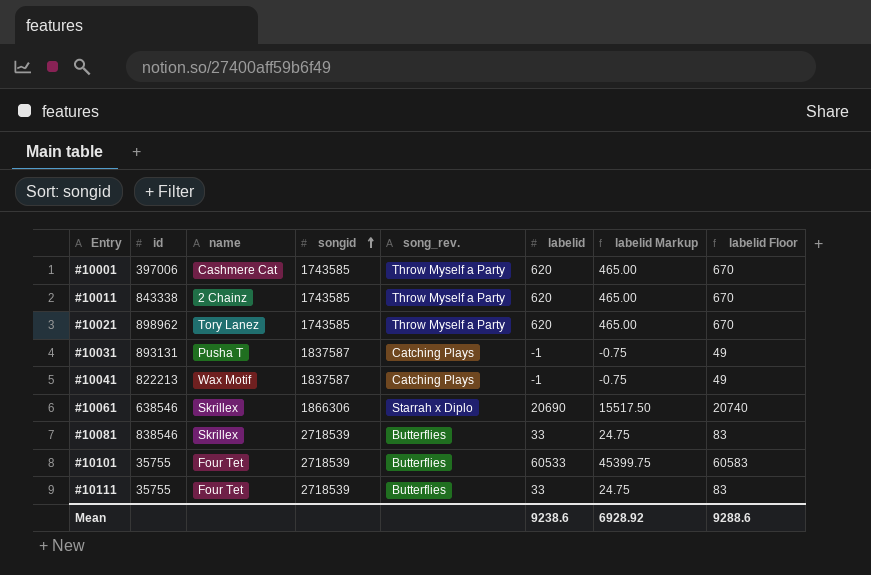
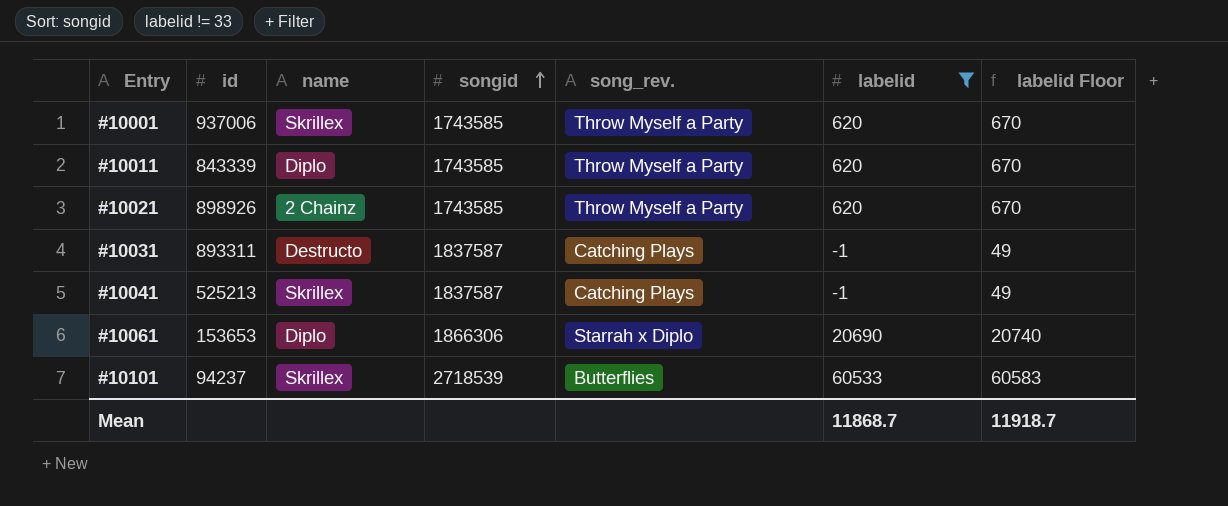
filter: none -> labelid != 33
column labelid Markup | formula: [labelid] * 0.75 -> none
#10001 | id: 397006 -> 937006
#10001 | name: Cashmere Cat -> Skrillex
#10011 | id: 843338 -> 843339
#10011 | name: 2 Chainz -> Diplo
#10021 | id: 898962 -> 898926
#10021 | name: Tory Lanez -> 2 Chainz
#10031 | id: 893131 -> 893311
#10031 | name: Pusha T -> Destructo
#10041 | id: 822213 -> 525213
#10041 | name: Wax Motif -> Skrillex
#10061 | id: 638546 -> 153653
#10061 | name: Skrillex -> Diplo
#10101 | id: 35755 -> 94237
#10101 | name: Four Tet -> Skrillex
Mean | labelid: 9238.6 -> 11868.7
Mean | labelid Floor: 9288.6 -> 11918.7

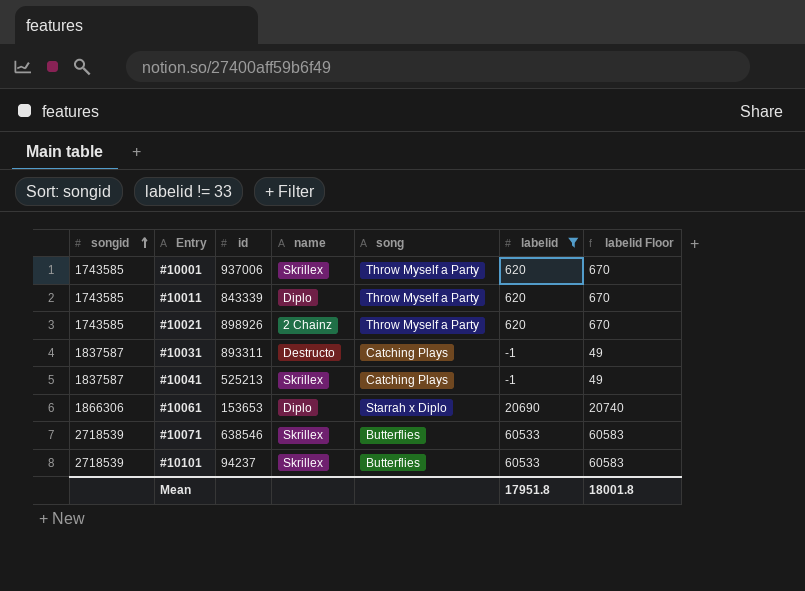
column songid | position: 4 -> 1
column name: song_rev. -> song
row #10071: none -> 2718539 | 638546 | Skrillex | Butterflies | 60533 | 60583
Mean | labelid: 11868.7 -> 17951.8
Mean | labelid Floor: 11918.7 -> 18001.8

